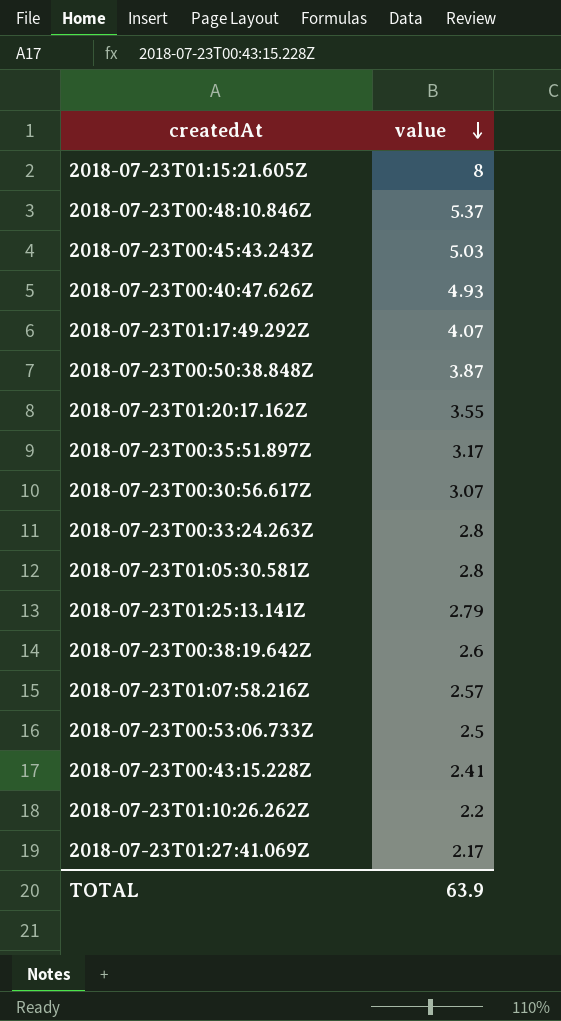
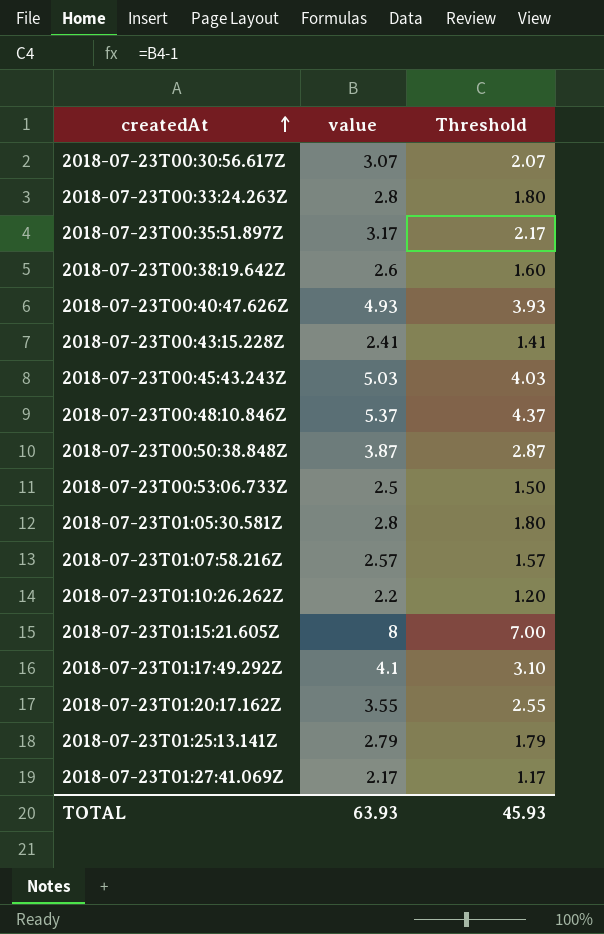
row order: value descending -> createdAt ascending
column Threshold | formula: none -> [value] - 1
2018-07-23T01:17:49.292Z | value: 4.07 -> 4.1
TOTAL | value: 63.9 -> 63.93

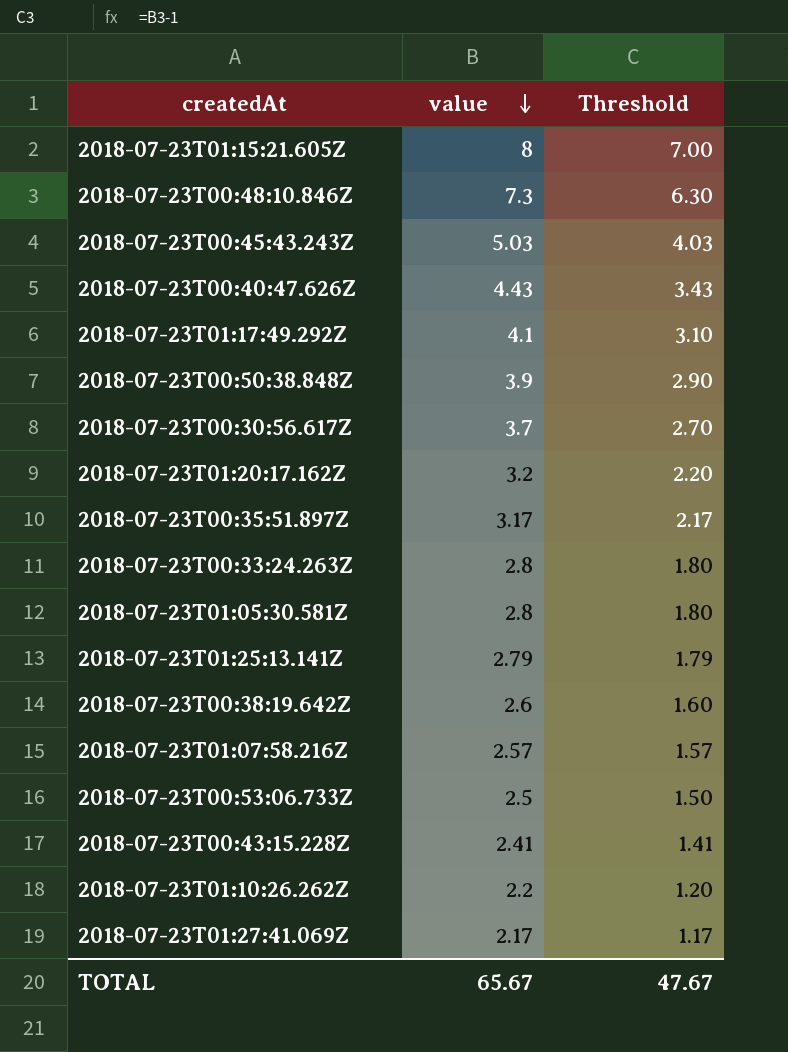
row order: createdAt ascending -> value descending
2018-07-23T00:48:10.846Z | value: 5.37 -> 7.3
2018-07-23T00:48:10.846Z | Threshold: 4.37 -> 6.30
2018-07-23T00:40:47.626Z | value: 4.93 -> 4.43
2018-07-23T00:40:47.626Z | Threshold: 3.93 -> 3.43
2018-07-23T00:50:38.848Z | value: 3.87 -> 3.9
2018-07-23T00:50:38.848Z | Threshold: 2.87 -> 2.90
2018-07-23T00:30:56.617Z | value: 3.07 -> 3.7
2018-07-23T00:30:56.617Z | Threshold: 2.07 -> 2.70
2018-07-23T01:20:17.162Z | value: 3.55 -> 3.2
2018-07-23T01:20:17.162Z | Threshold: 2.55 -> 2.20
TOTAL | value: 63.93 -> 65.67
TOTAL | Threshold: 45.93 -> 47.67

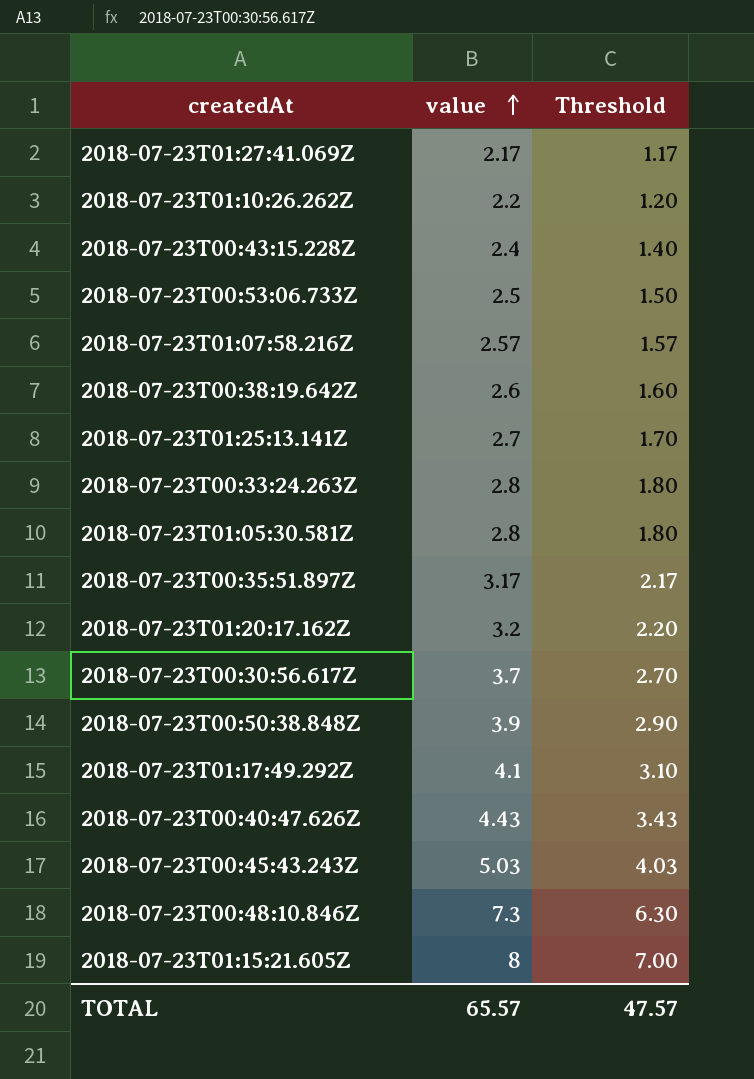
row order: value descending -> value ascending
2018-07-23T00:43:15.228Z | value: 2.41 -> 2.4
2018-07-23T00:43:15.228Z | Threshold: 1.41 -> 1.40
2018-07-23T01:25:13.141Z | value: 2.79 -> 2.7
2018-07-23T01:25:13.141Z | Threshold: 1.79 -> 1.70
TOTAL | value: 65.67 -> 65.57
TOTAL | Threshold: 47.67 -> 47.57

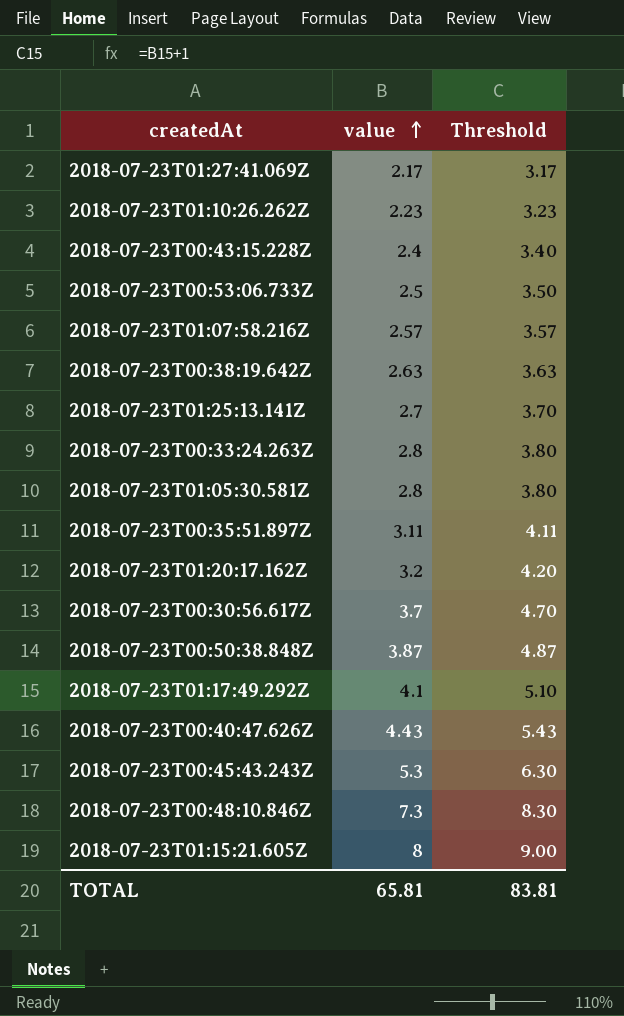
column Threshold | formula: [value] - 1 -> [value] + 1
2018-07-23T01:10:26.262Z | value: 2.2 -> 2.23
2018-07-23T00:38:19.642Z | value: 2.6 -> 2.63
2018-07-23T00:35:51.897Z | value: 3.17 -> 3.11
2018-07-23T00:50:38.848Z | value: 3.9 -> 3.87
2018-07-23T00:45:43.243Z | value: 5.03 -> 5.3
TOTAL | value: 65.57 -> 65.81
TOTAL | Threshold: 47.57 -> 83.81

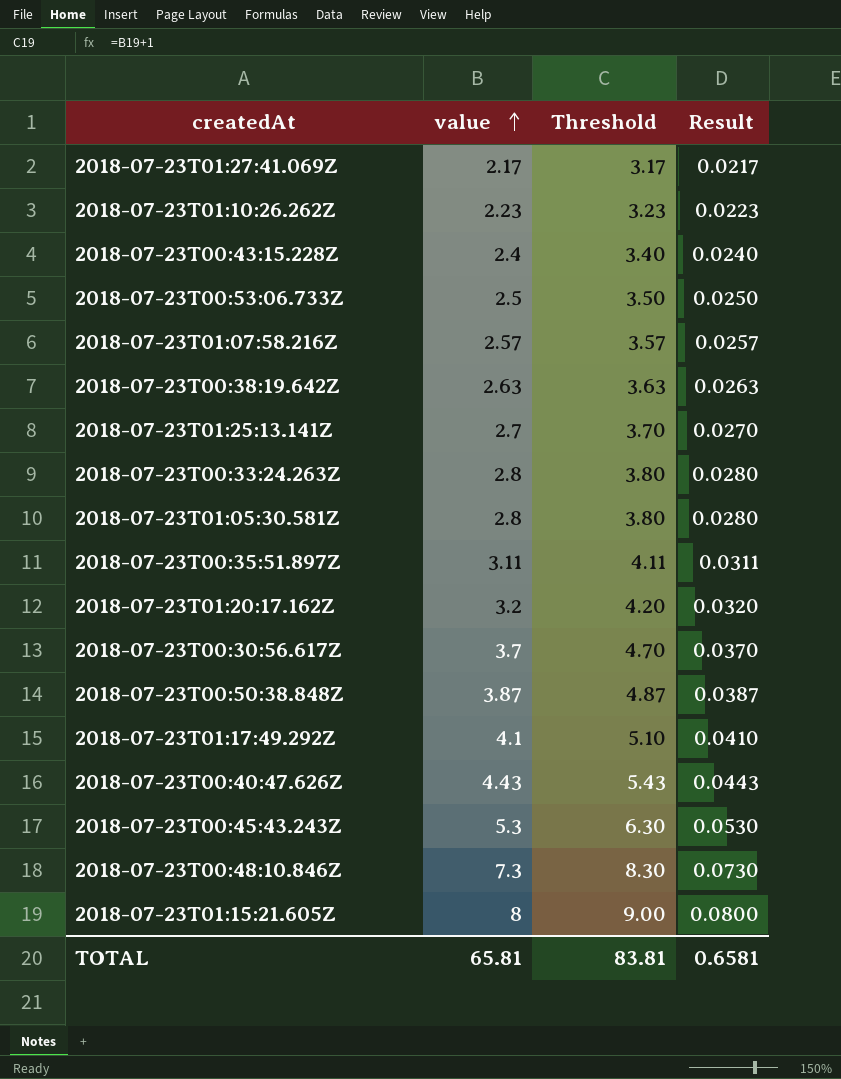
column Result | formula: none -> [value] * 0.01

